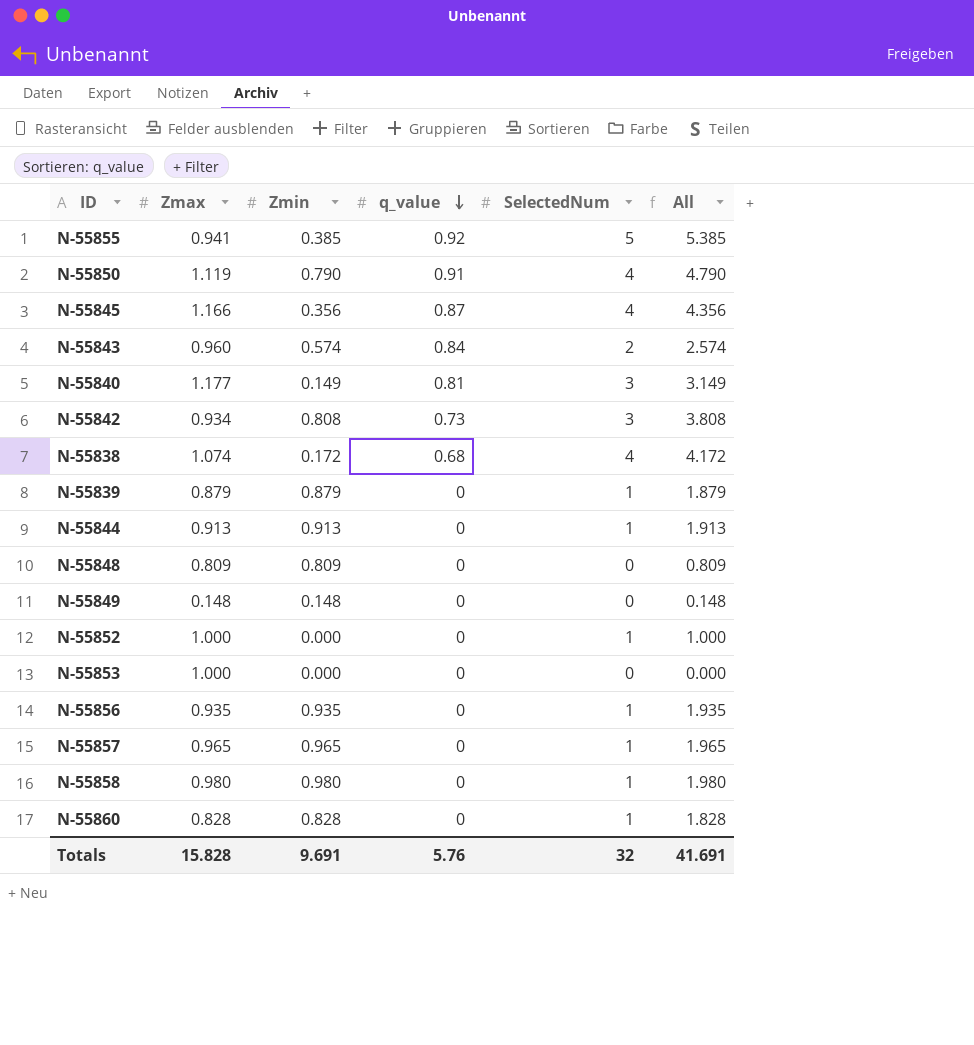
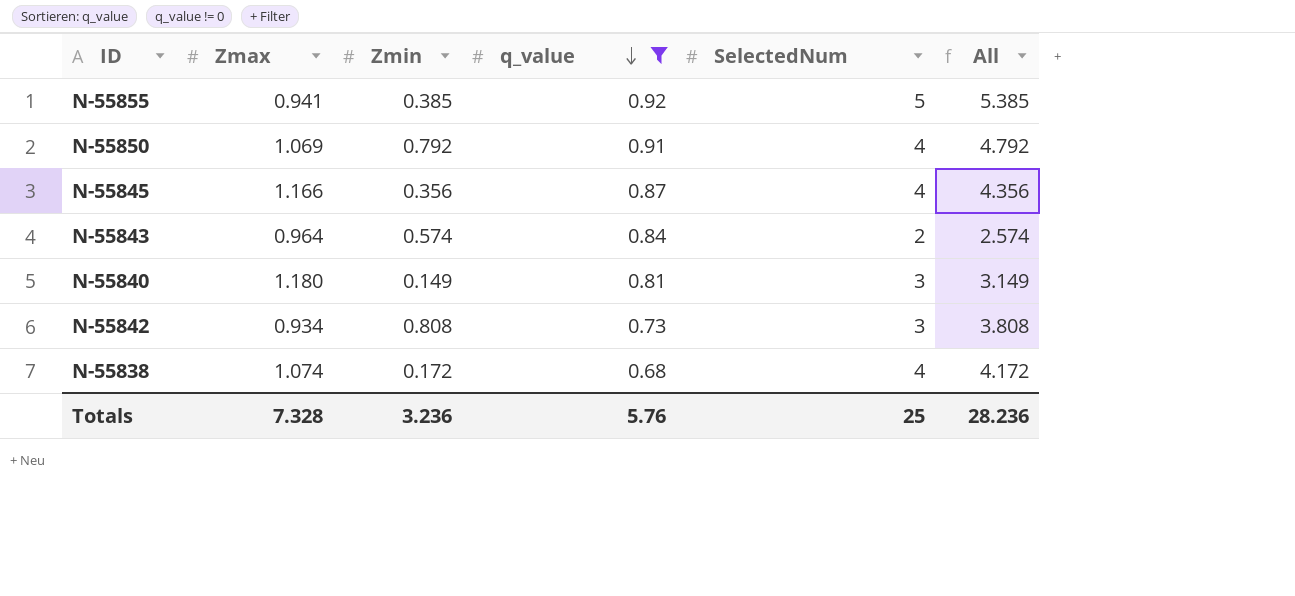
filter: none -> q_value != 0
N-55850 | Zmax: 1.119 -> 1.069
N-55850 | Zmin: 0.790 -> 0.792
N-55850 | All: 4.790 -> 4.792
N-55843 | Zmax: 0.960 -> 0.964
N-55840 | Zmax: 1.177 -> 1.180
Totals | Zmax: 15.828 -> 7.328
Totals | Zmin: 9.691 -> 3.236
Totals | SelectedNum: 32 -> 25
Totals | All: 41.691 -> 28.236

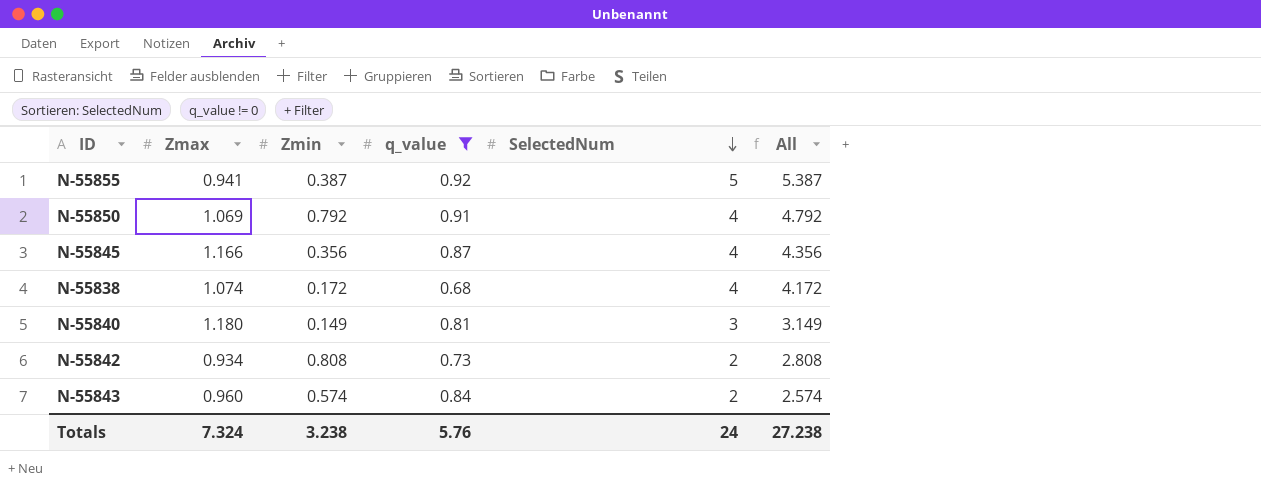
row order: q_value descending -> SelectedNum descending
N-55855 | Zmin: 0.385 -> 0.387
N-55855 | All: 5.385 -> 5.387
N-55842 | SelectedNum: 3 -> 2
N-55842 | All: 3.808 -> 2.808
N-55843 | Zmax: 0.964 -> 0.960
Totals | Zmax: 7.328 -> 7.324
Totals | Zmin: 3.236 -> 3.238
Totals | SelectedNum: 25 -> 24
Totals | All: 28.236 -> 27.238

